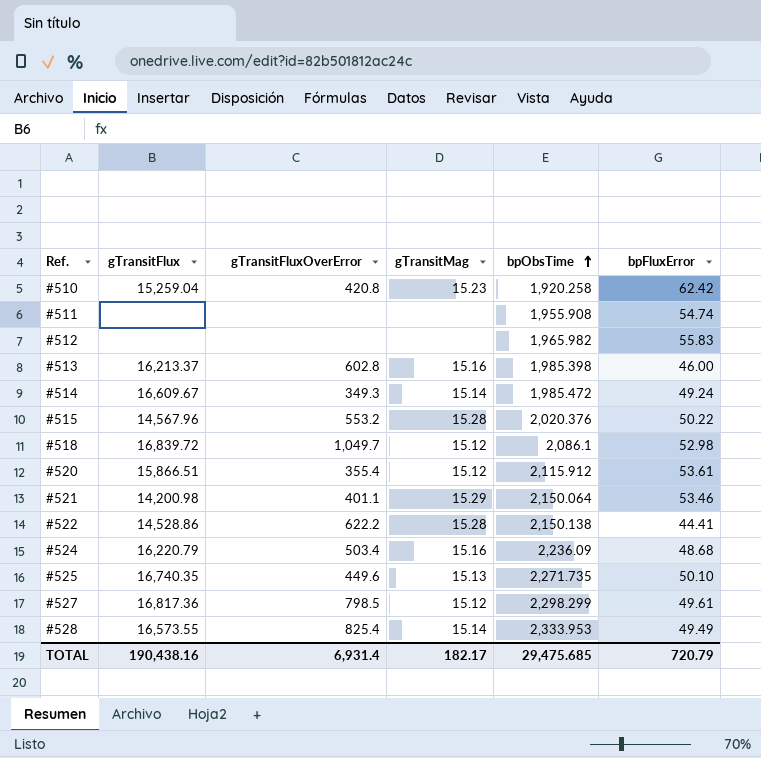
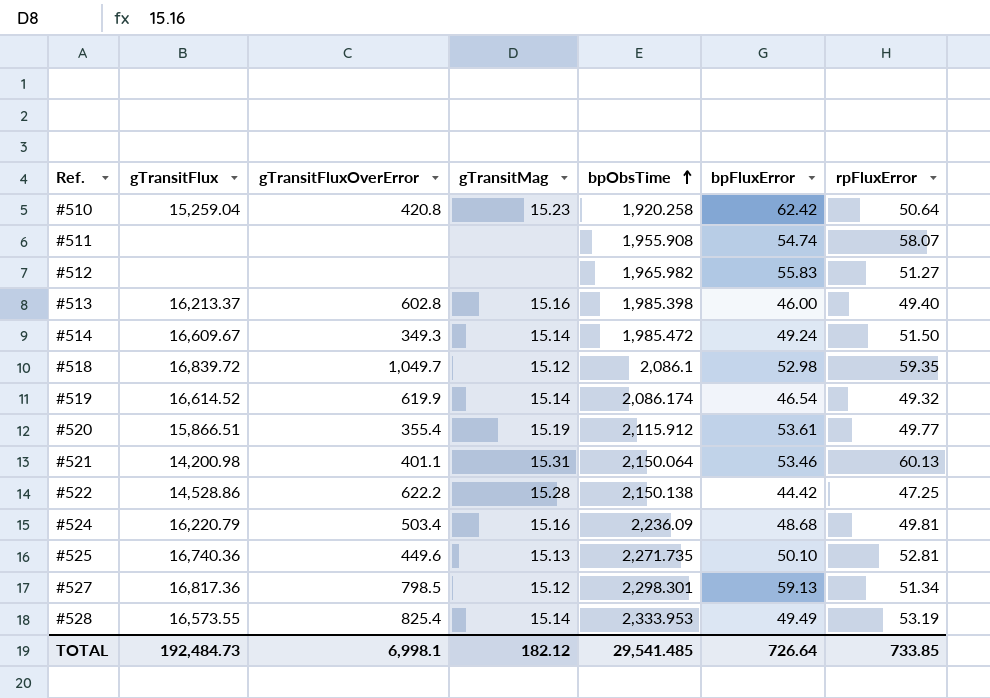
column rpFluxError | position: none -> 7
row #515: 14,567.96 | 553.2 | 15.28 | 2,020.376 | 50.22 -> none
row #519: none -> 16,614.52 | 619.9 | 15.14 | 2,086.174 | 46.54 | 49.32
#520 | gTransitMag: 15.12 -> 15.19
#521 | gTransitMag: 15.29 -> 15.31
#522 | bpFluxError: 44.41 -> 44.42
#525 | gTransitFlux: 16,740.35 -> 16,740.36
#527 | bpObsTime: 2,298.299 -> 2,298.301
#527 | bpFluxError: 49.61 -> 59.13
TOTAL | gTransitFlux: 190,438.16 -> 192,484.73
TOTAL | gTransitFluxOverError: 6,931.4 -> 6,998.1
TOTAL | gTransitMag: 182.17 -> 182.12
TOTAL | bpObsTime: 29,475.685 -> 29,541.485
TOTAL | bpFluxError: 720.79 -> 726.64

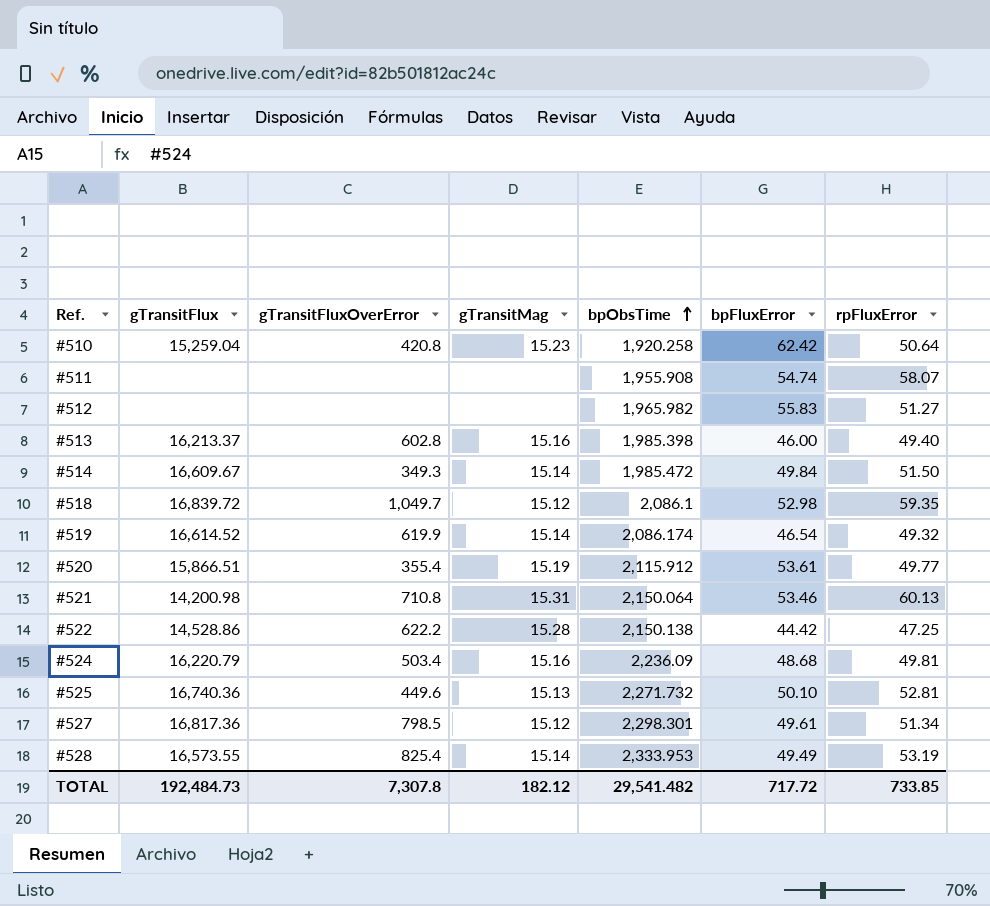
#514 | bpFluxError: 49.24 -> 49.84
#521 | gTransitFluxOverError: 401.1 -> 710.8
#525 | bpObsTime: 2,271.735 -> 2,271.732
#527 | bpFluxError: 59.13 -> 49.61
TOTAL | gTransitFluxOverError: 6,998.1 -> 7,307.8
TOTAL | bpObsTime: 29,541.485 -> 29,541.482
TOTAL | bpFluxError: 726.64 -> 717.72

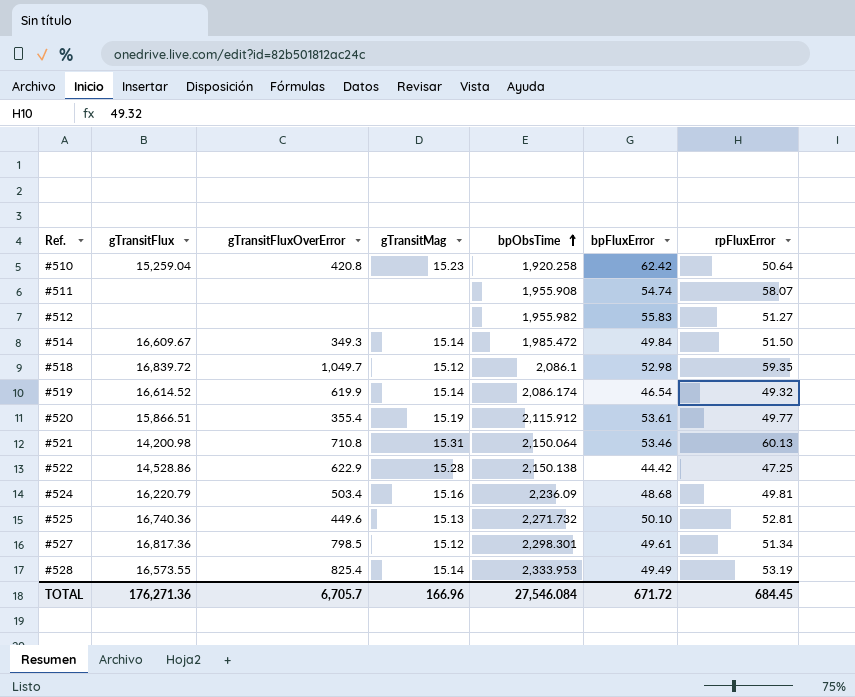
row #513: 16,213.37 | 602.8 | 15.16 | 1,985.398 | 46.00 | 49.40 -> none
#512 | bpObsTime: 1,965.982 -> 1,955.982
#522 | gTransitFluxOverError: 622.2 -> 622.9
TOTAL | gTransitFlux: 192,484.73 -> 176,271.36
TOTAL | gTransitFluxOverError: 7,307.8 -> 6,705.7
TOTAL | gTransitMag: 182.12 -> 166.96
TOTAL | bpObsTime: 29,541.482 -> 27,546.084
TOTAL | bpFluxError: 717.72 -> 671.72
TOTAL | rpFluxError: 733.85 -> 684.45

